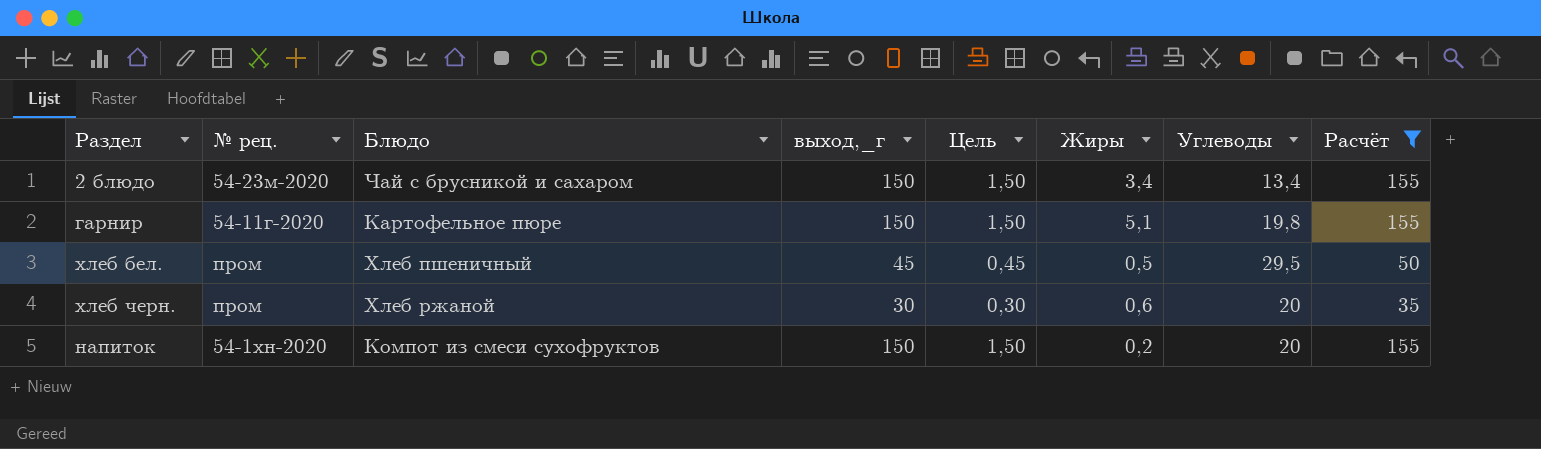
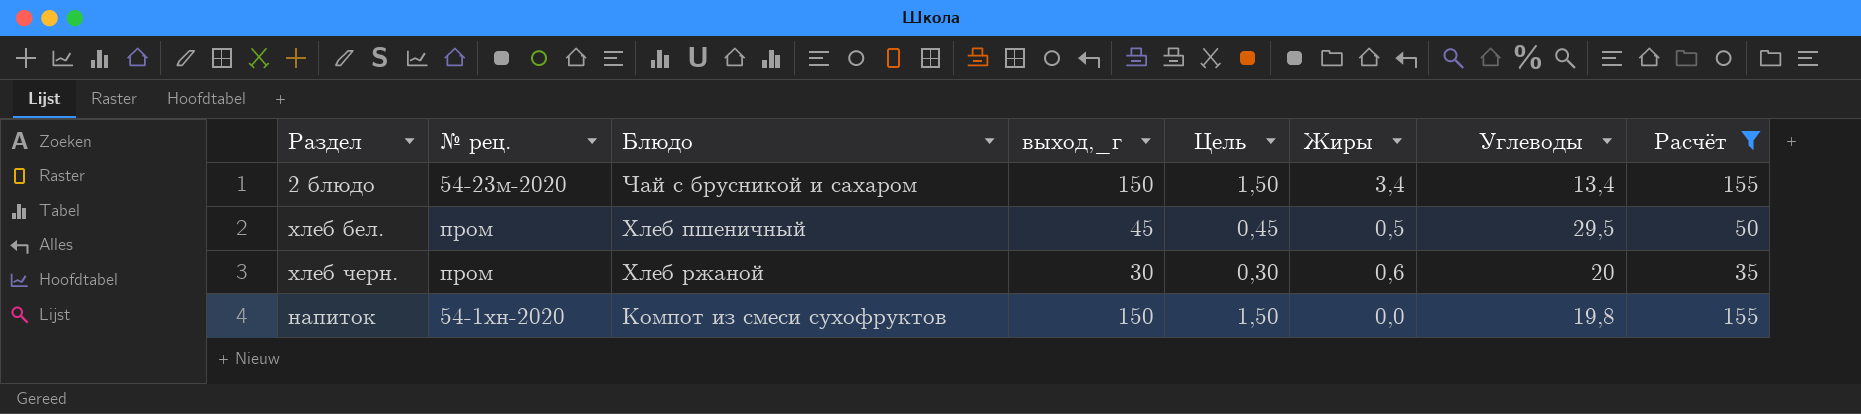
row гарнир: 54-11г-2020 | Картофельное пюре | 150 | 1,50 | 5,1 | 19,8 | 155 -> none
напиток | Жиры: 0,2 -> 0,0
напиток | Углеводы: 20 -> 19,8

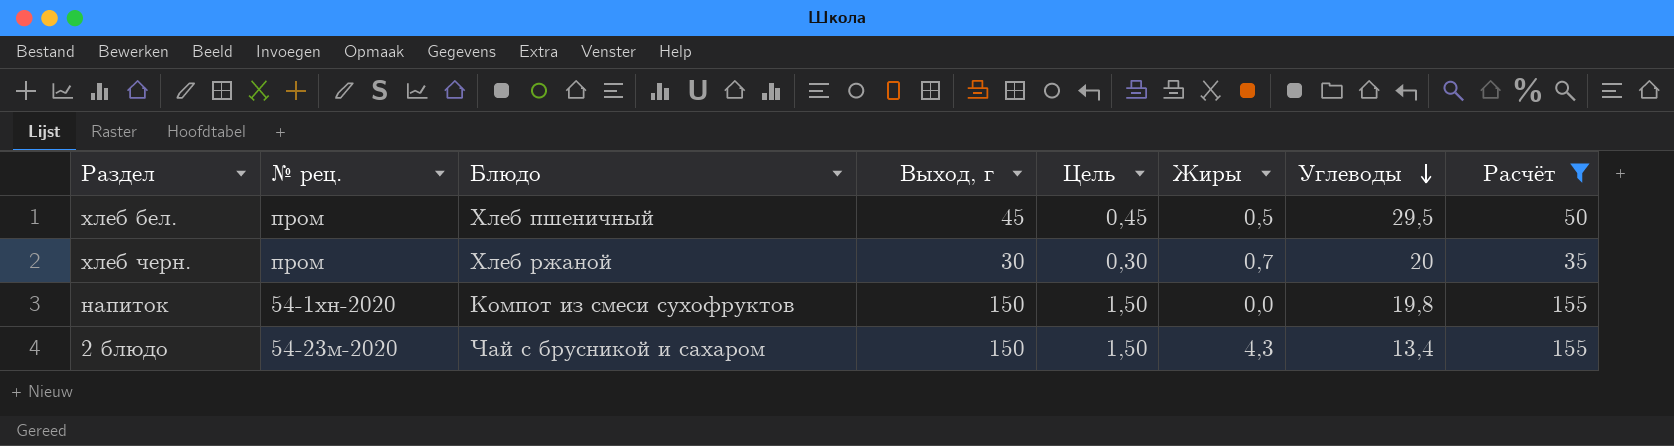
row order: none -> Углеводы descending
column name: выход,_г -> Выход, г
хлеб черн. | Жиры: 0,6 -> 0,7
2 блюдо | Жиры: 3,4 -> 4,3

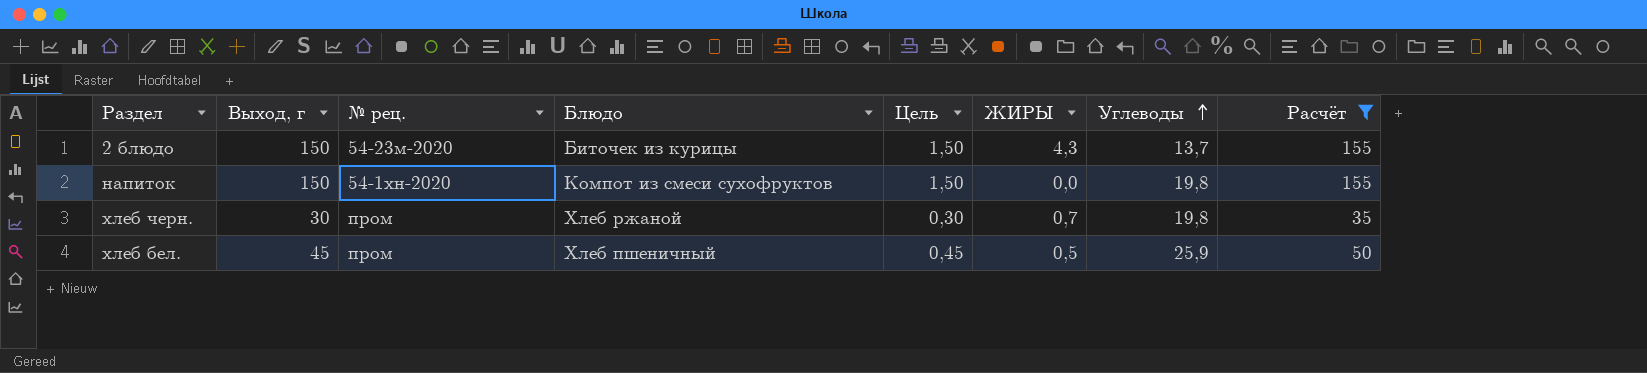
row order: Углеводы descending -> Углеводы ascending
column Выход, г | position: 4 -> 2
column name: Жиры -> ЖИРЫ
2 блюдо | Блюдо: Чай с брусникой и сахаром -> Биточек из курицы
2 блюдо | Углеводы: 13,4 -> 13,7
хлеб черн. | Углеводы: 20 -> 19,8
хлеб бел. | Углеводы: 29,5 -> 25,9

